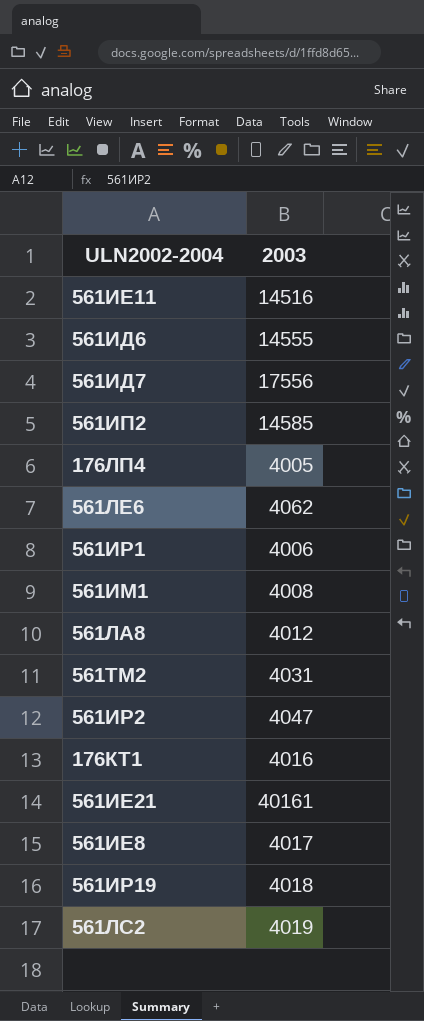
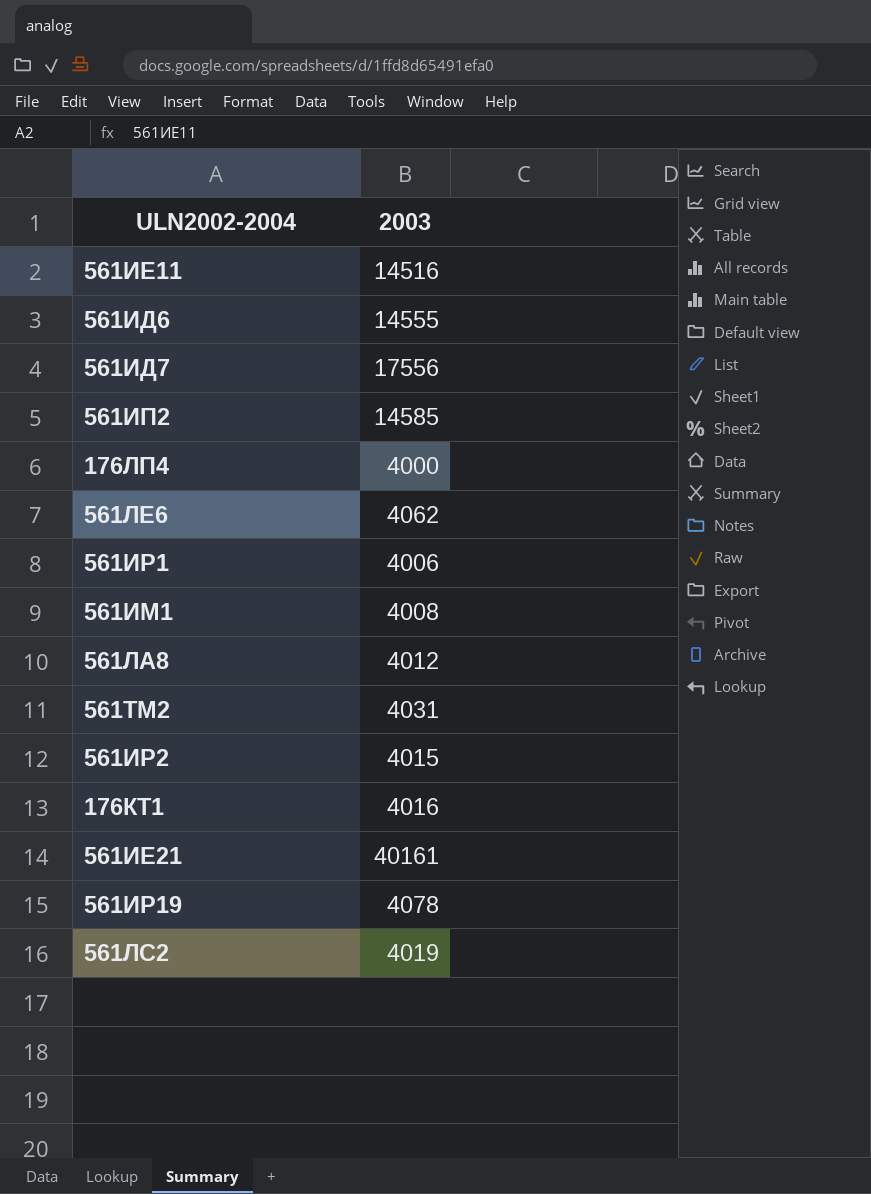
row 561ИЕ8: 4017 -> none
176ЛП4 | 2003: 4005 -> 4000
561ИР2 | 2003: 4047 -> 4015
561ИР19 | 2003: 4018 -> 4078

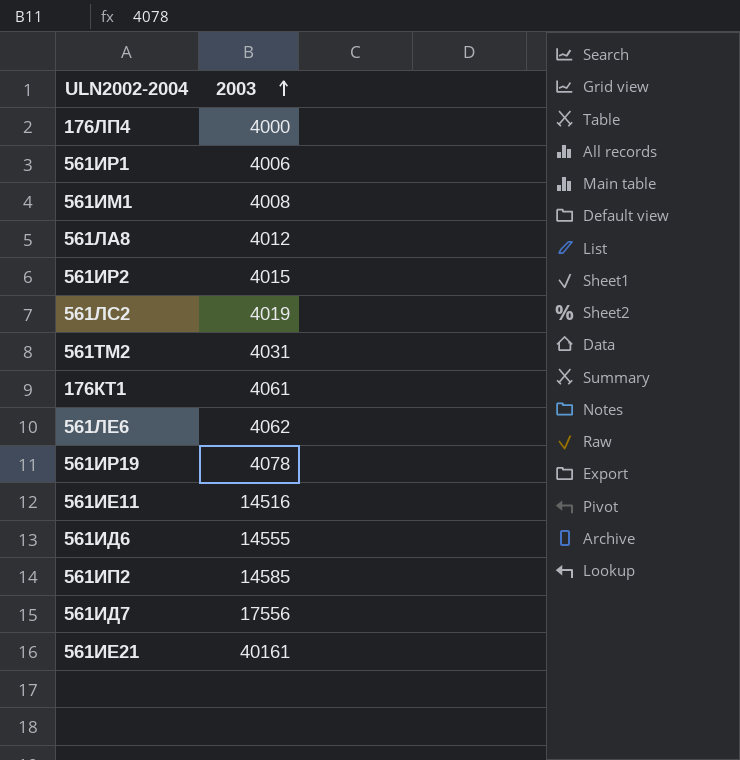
row order: none -> 2003 ascending
176КТ1 | 2003: 4016 -> 4061

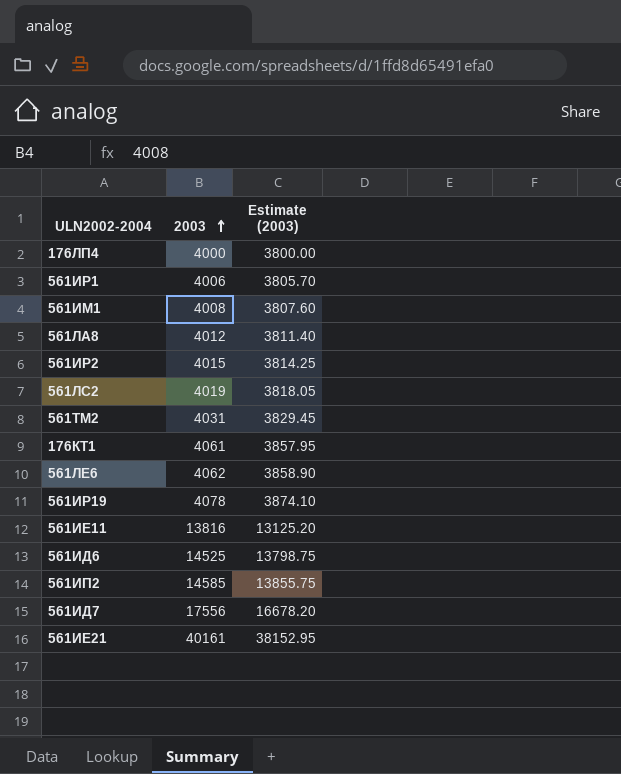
column Estimate (2003) | formula: none -> [2003] * 0.95
561ИЕ11 | 2003: 14516 -> 13816
561ИД6 | 2003: 14555 -> 14525

